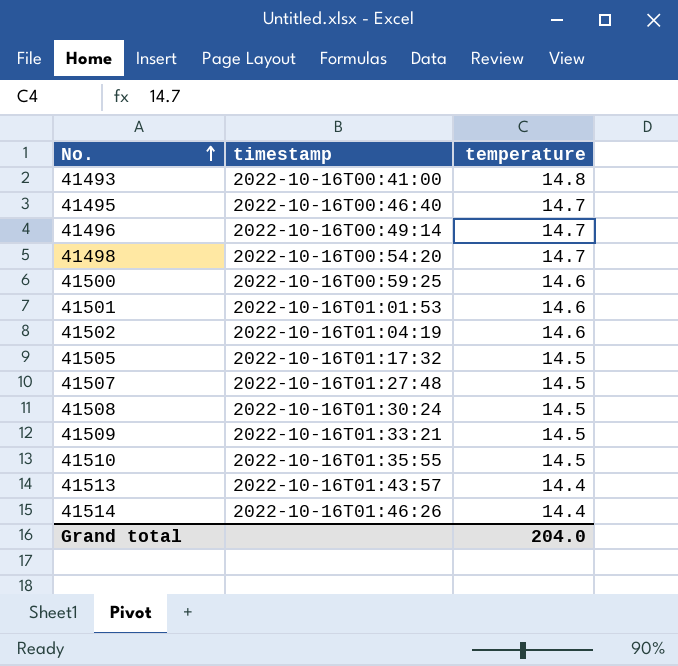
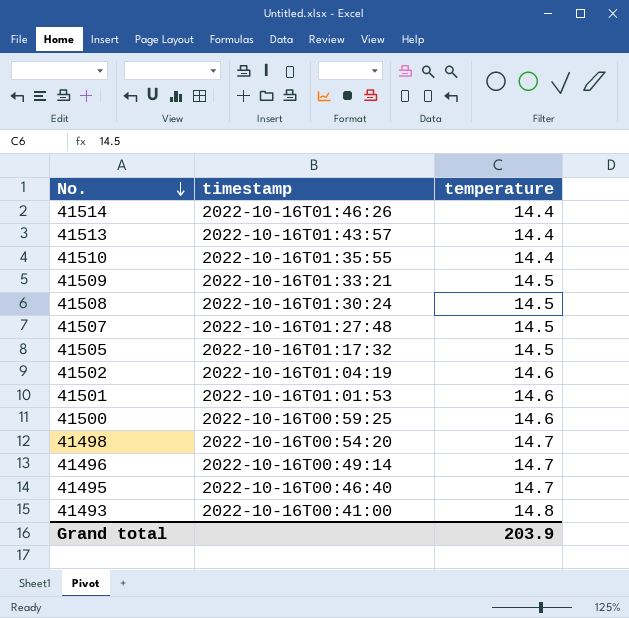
row order: No. ascending -> No. descending
41510 | temperature: 14.5 -> 14.4
Grand total | temperature: 204.0 -> 203.9

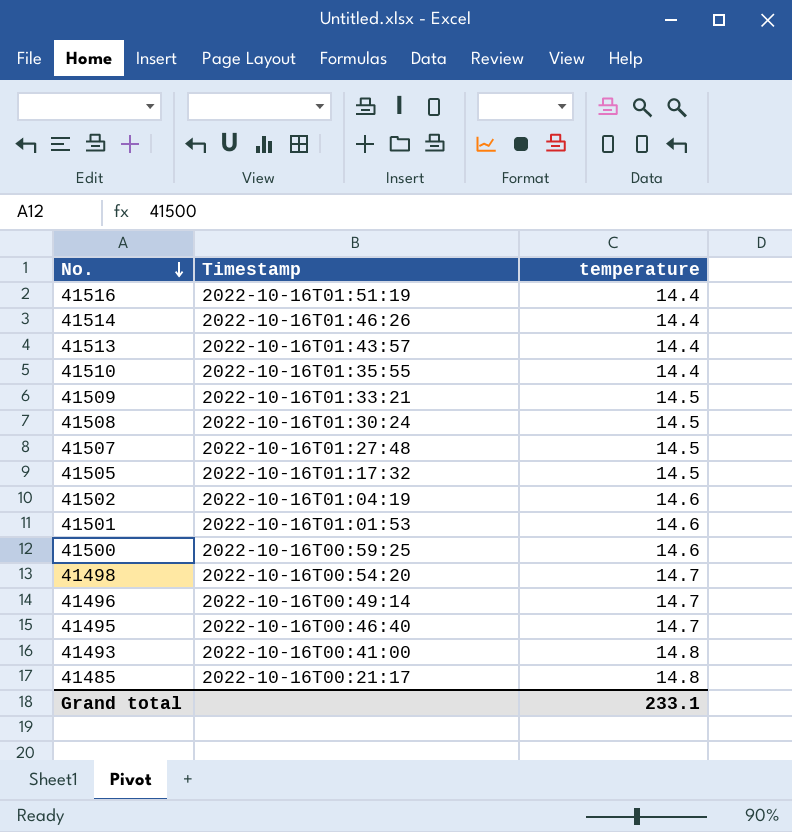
column name: timestamp -> Timestamp
row 41516: none -> 2022-10-16T01:51:19 | 14.4
row 41485: none -> 2022-10-16T00:21:17 | 14.8
Grand total | temperature: 203.9 -> 233.1

